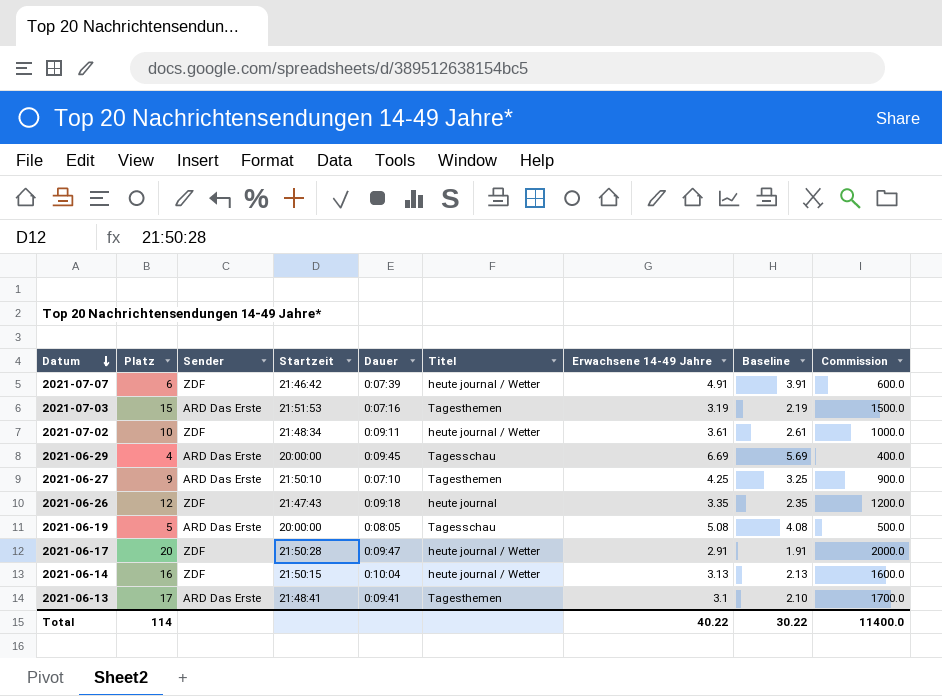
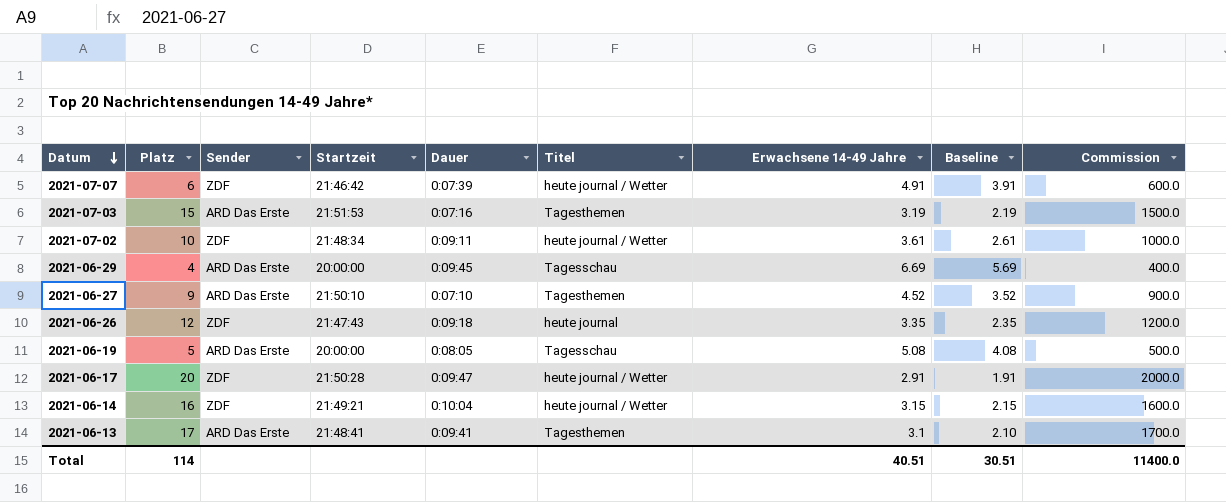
2021-06-27 | Erwachsene 14-49 Jahre: 4.25 -> 4.52
2021-06-27 | Baseline: 3.25 -> 3.52
2021-06-14 | Startzeit: 21:50:15 -> 21:49:21
2021-06-14 | Erwachsene 14-49 Jahre: 3.13 -> 3.15
2021-06-14 | Baseline: 2.13 -> 2.15
Total | Erwachsene 14-49 Jahre: 40.22 -> 40.51
Total | Baseline: 30.22 -> 30.51

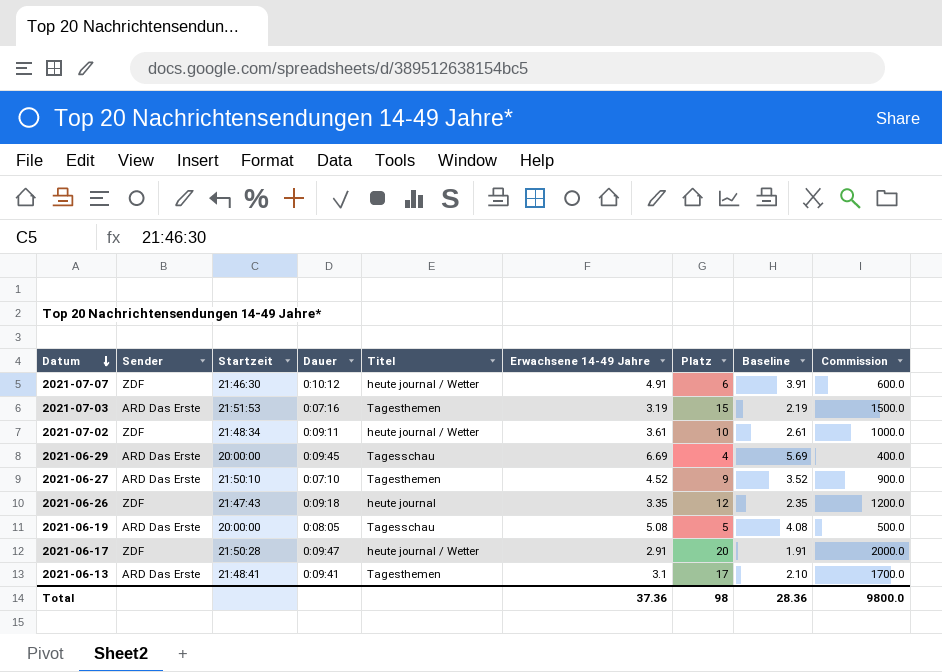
column Platz | position: 2 -> 7
row 2021-06-14: 16 | ZDF | 21:49:21 | 0:10:04 | heute journal / Wetter | 3.15 | 2.15 | 1600.0 -> none
2021-07-07 | Startzeit: 21:46:42 -> 21:46:30
2021-07-07 | Dauer: 0:07:39 -> 0:10:12
Total | Erwachsene 14-49 Jahre: 40.51 -> 37.36
Total | Platz: 114 -> 98
Total | Baseline: 30.51 -> 28.36
Total | Commission: 11400.0 -> 9800.0

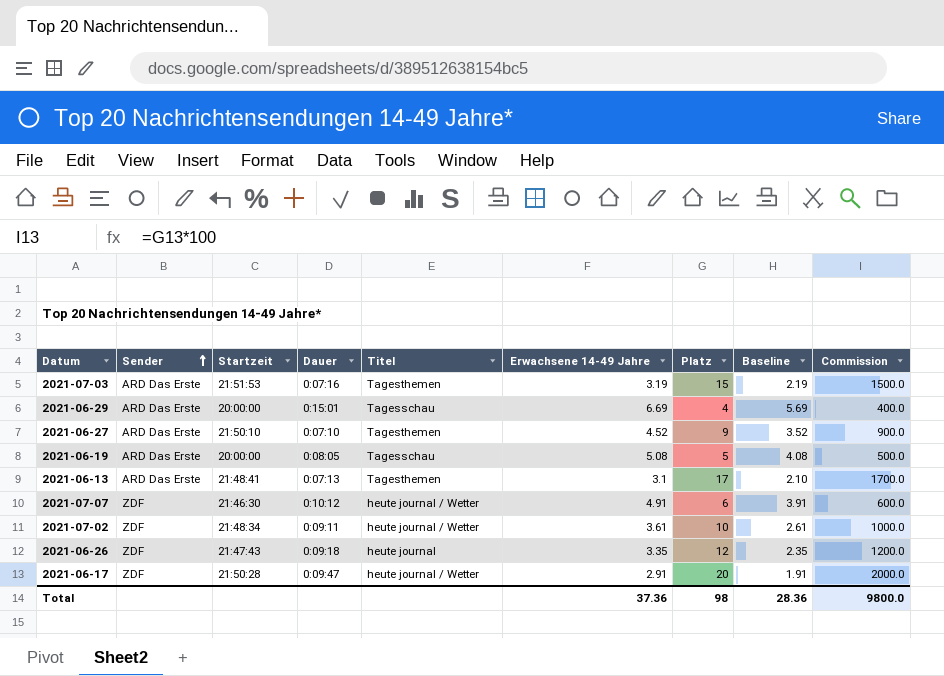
row order: Datum descending -> Sender ascending
2021-06-29 | Dauer: 0:09:45 -> 0:15:01
2021-06-13 | Dauer: 0:09:41 -> 0:07:13

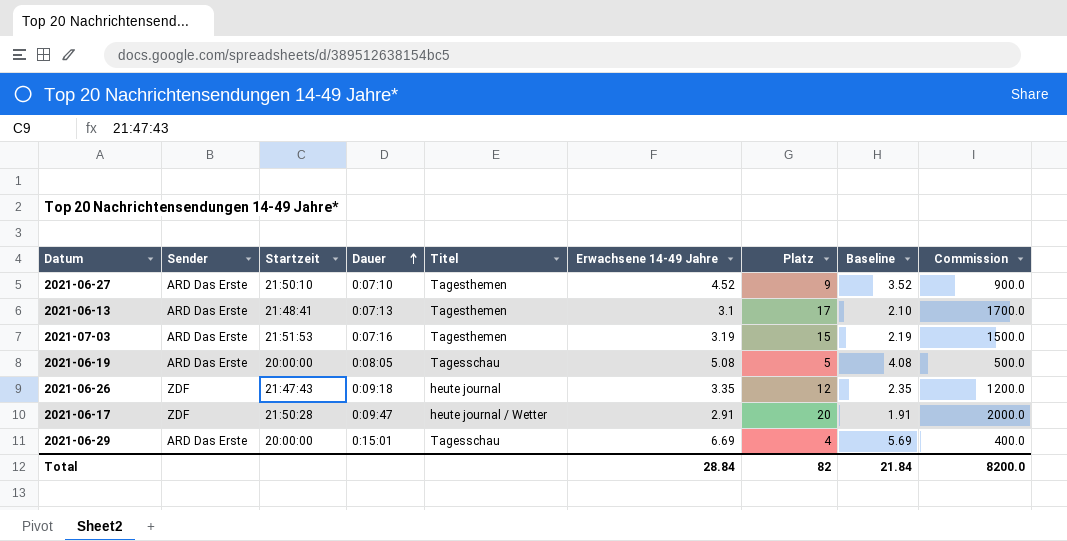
row order: Sender ascending -> Dauer ascending
row 2021-07-07: ZDF | 21:46:30 | 0:10:12 | heute journal / Wetter | 4.91 | 6 | 3.91 | 600.0 -> none
row 2021-07-02: ZDF | 21:48:34 | 0:09:11 | heute journal / Wetter | 3.61 | 10 | 2.61 | 1000.0 -> none
Total | Erwachsene 14-49 Jahre: 37.36 -> 28.84
Total | Platz: 98 -> 82
Total | Baseline: 28.36 -> 21.84
Total | Commission: 9800.0 -> 8200.0

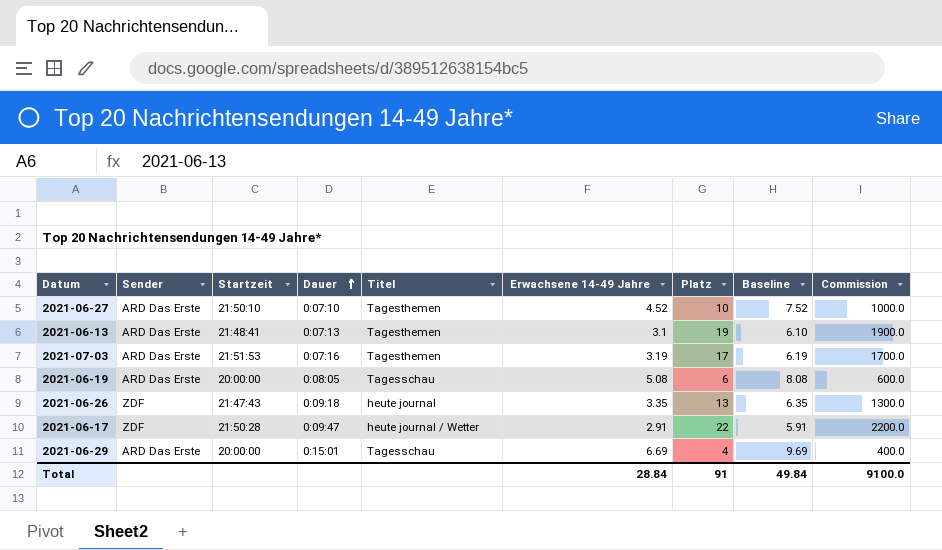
column Baseline | formula: [Erwachsene 14-49 Jahre] - 1 -> [Erwachsene 14-49 Jahre] + 3
2021-06-27 | Platz: 9 -> 10
2021-06-27 | Commission: 900.0 -> 1000.0
2021-06-13 | Platz: 17 -> 19
2021-06-13 | Commission: 1700.0 -> 1900.0
2021-07-03 | Platz: 15 -> 17
2021-07-03 | Commission: 1500.0 -> 1700.0
2021-06-19 | Platz: 5 -> 6
2021-06-19 | Commission: 500.0 -> 600.0
2021-06-26 | Platz: 12 -> 13
2021-06-26 | Commission: 1200.0 -> 1300.0
2021-06-17 | Platz: 20 -> 22
2021-06-17 | Commission: 2000.0 -> 2200.0
Total | Platz: 82 -> 91
Total | Baseline: 21.84 -> 49.84
Total | Commission: 8200.0 -> 9100.0

